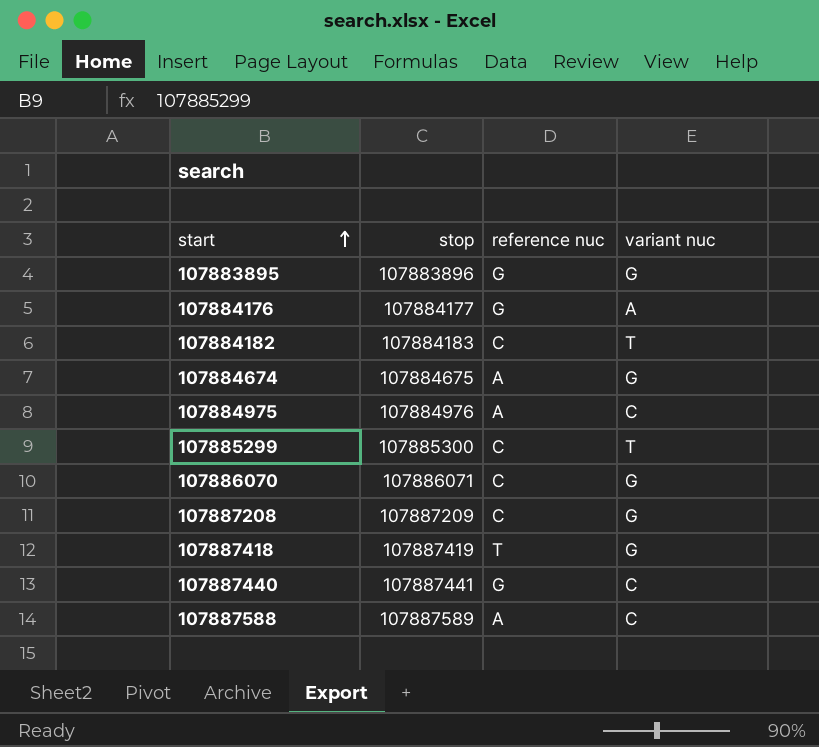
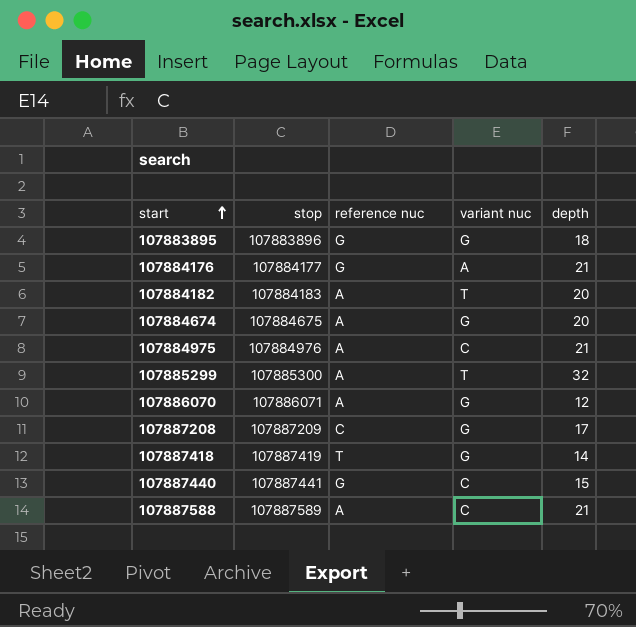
column depth | position: none -> 5
107884182 | reference nuc: C -> A
107885299 | reference nuc: C -> A
107886070 | reference nuc: C -> A

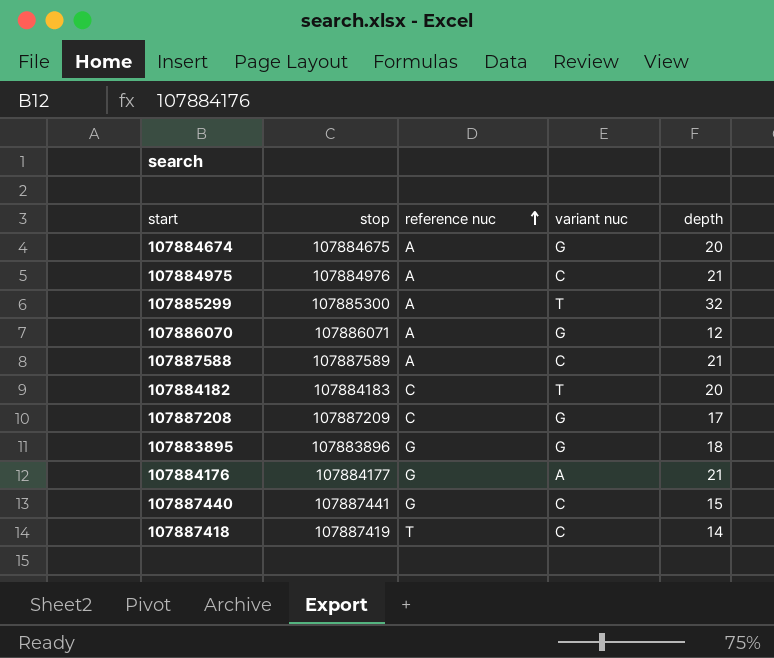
row order: start ascending -> reference nuc ascending
107884182 | reference nuc: A -> C
107887418 | variant nuc: G -> C

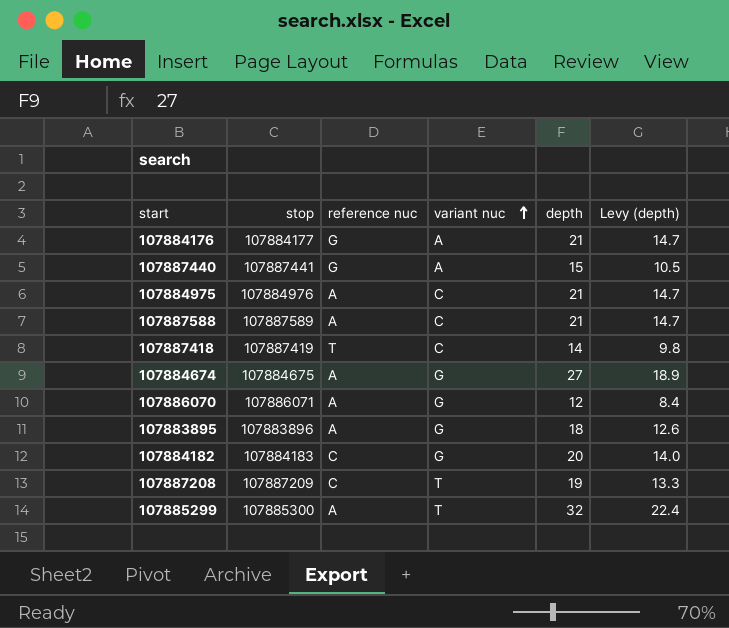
row order: reference nuc ascending -> variant nuc ascending
column Levy (depth) | formula: none -> [depth] * 0.7
107887440 | variant nuc: C -> A
107884674 | depth: 20 -> 27
107883895 | reference nuc: G -> A
107884182 | variant nuc: T -> G
107887208 | variant nuc: G -> T
107887208 | depth: 17 -> 19

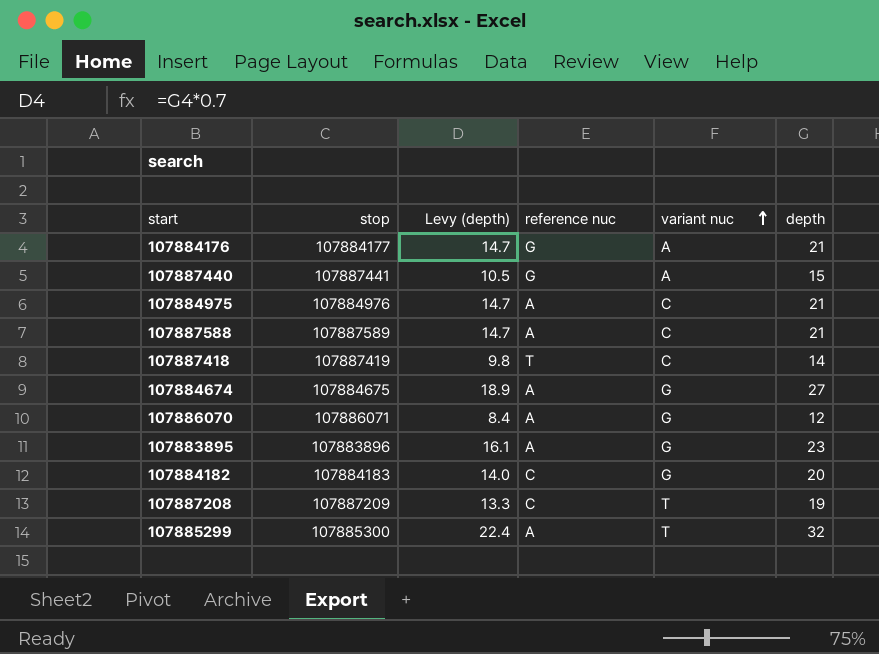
column Levy (depth) | position: 6 -> 3
107883895 | Levy (depth): 12.6 -> 16.1
107883895 | depth: 18 -> 23

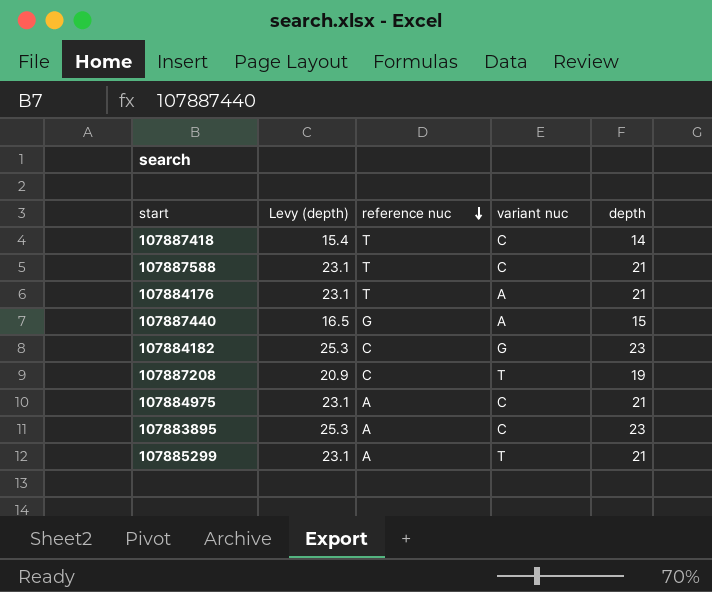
row order: variant nuc ascending -> reference nuc descending
column stop | position: 2 -> none
column Levy (depth) | formula: [depth] * 0.7 -> [depth] * 1.1
row 107884674: 107884675 | 18.9 | A | G | 27 -> none
row 107886070: 107886071 | 8.4 | A | G | 12 -> none
107887588 | reference nuc: A -> T
107884176 | reference nuc: G -> T
107884182 | depth: 20 -> 23
107883895 | variant nuc: G -> C
107885299 | depth: 32 -> 21

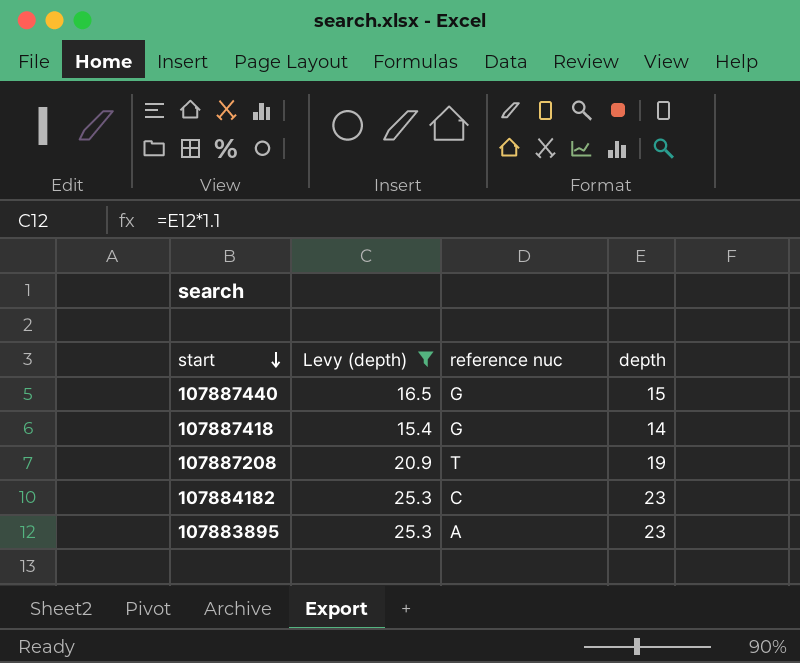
filter: none -> Levy (depth) != 23.1
row order: reference nuc descending -> start descending
column variant nuc | position: 4 -> none
107887418 | reference nuc: T -> G
107887208 | reference nuc: C -> T

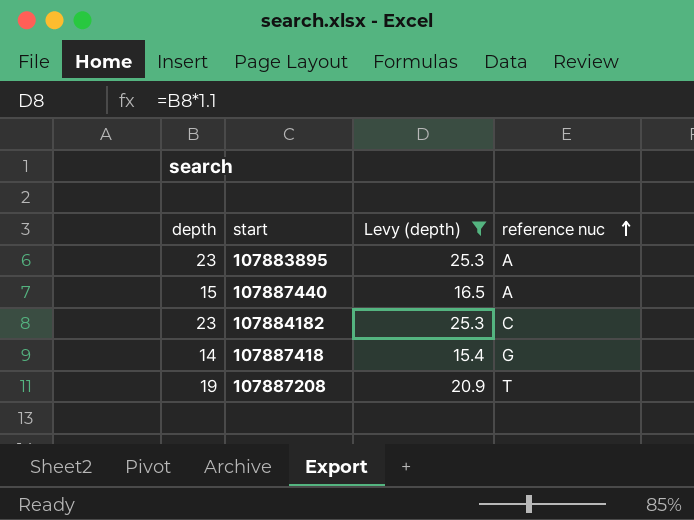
row order: start descending -> reference nuc ascending
column depth | position: 4 -> 1
107887440 | reference nuc: G -> A

